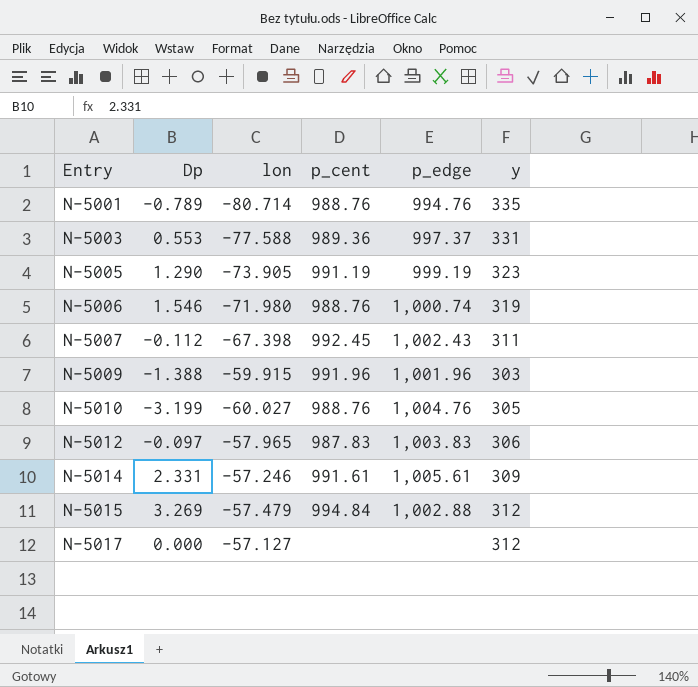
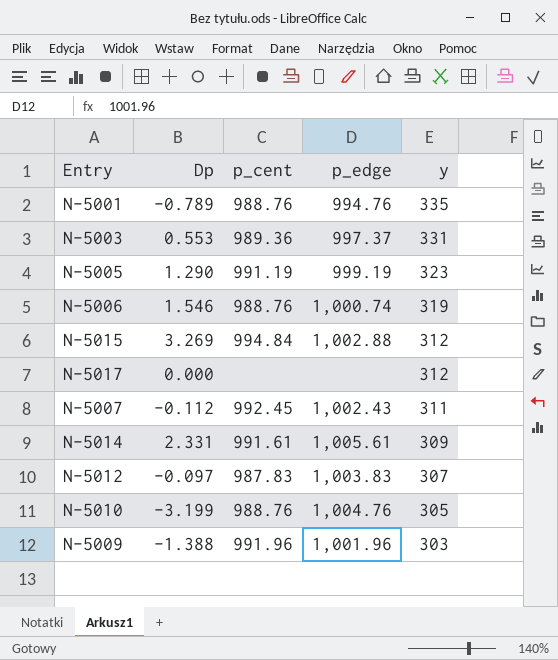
row order: Entry ascending -> y descending
column lon | position: 3 -> none
N-5012 | y: 306 -> 307

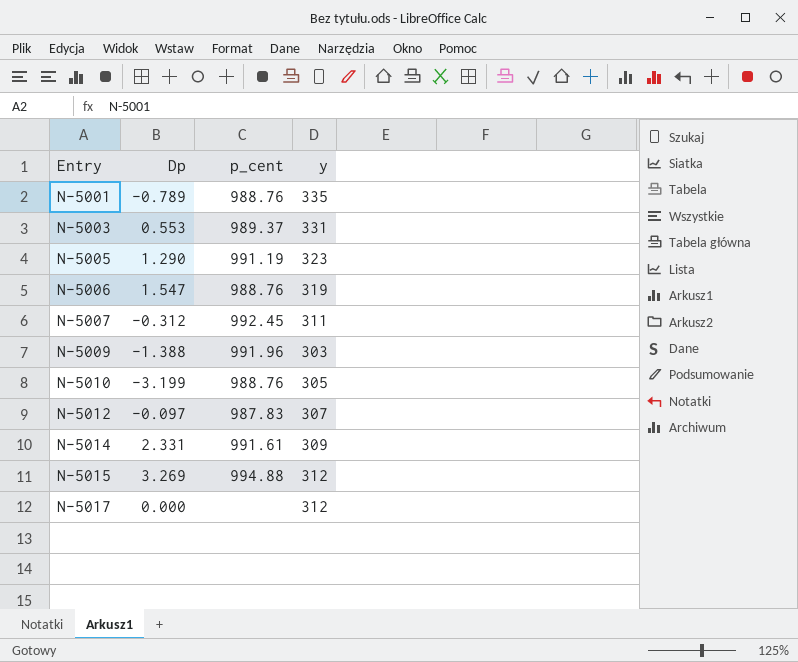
row order: y descending -> Entry ascending
column p_edge | position: 4 -> none
N-5003 | p_cent: 989.36 -> 989.37
N-5006 | Dp: 1.546 -> 1.547
N-5007 | Dp: -0.112 -> -0.312
N-5015 | p_cent: 994.84 -> 994.88

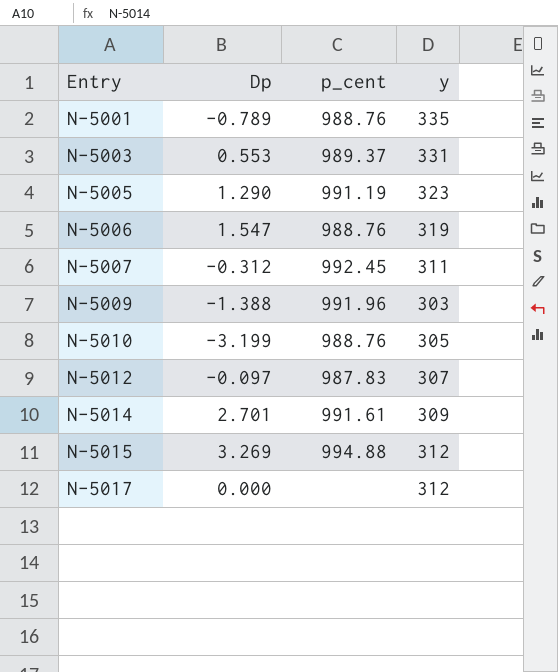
N-5014 | Dp: 2.331 -> 2.701

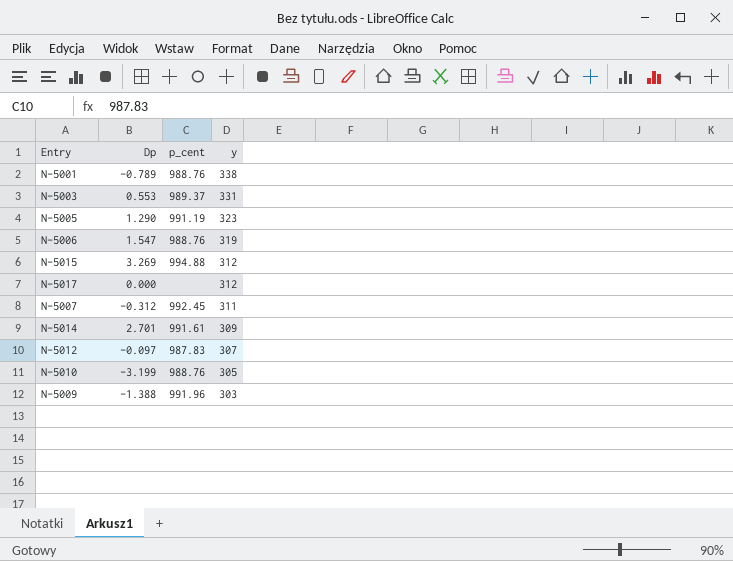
row order: Entry ascending -> y descending
N-5001 | y: 335 -> 338

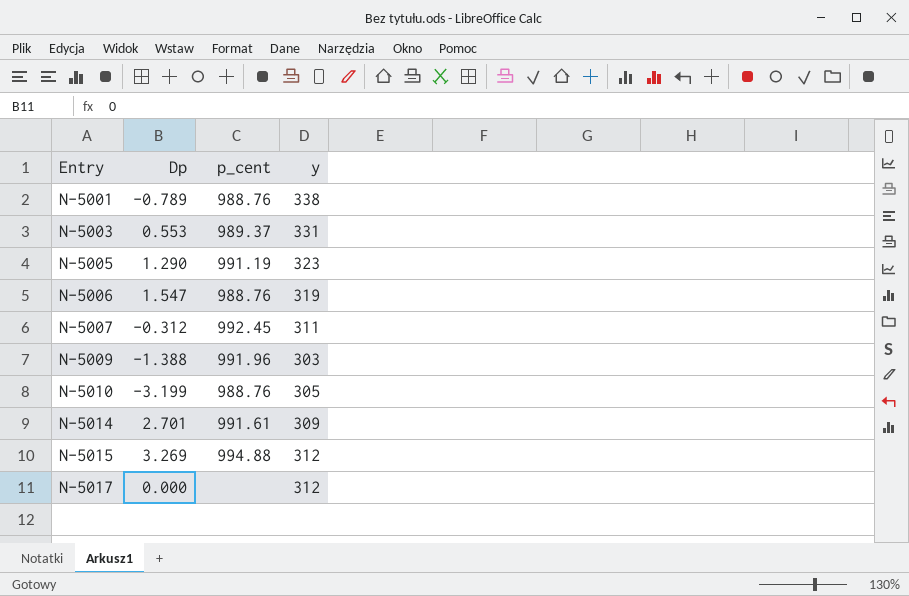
row order: y descending -> Entry ascending
row N-5012: -0.097 | 987.83 | 307 -> none

